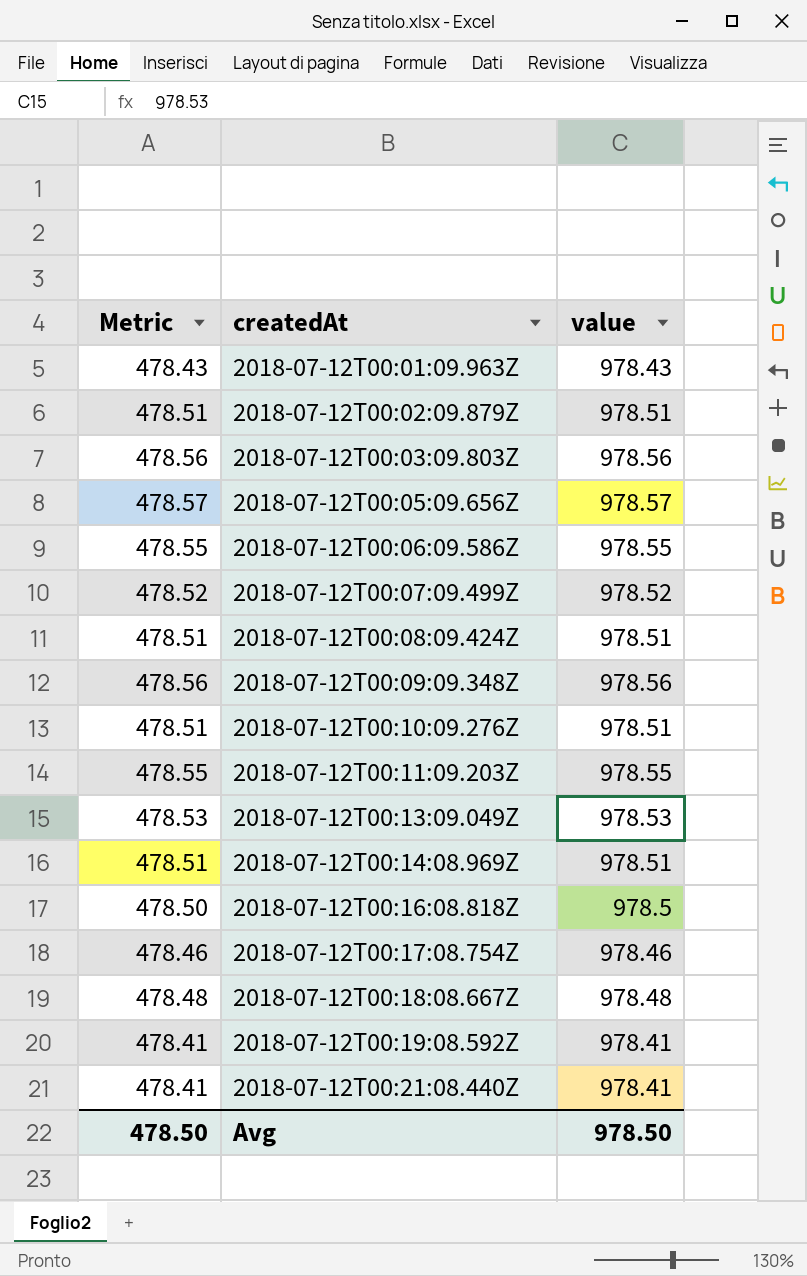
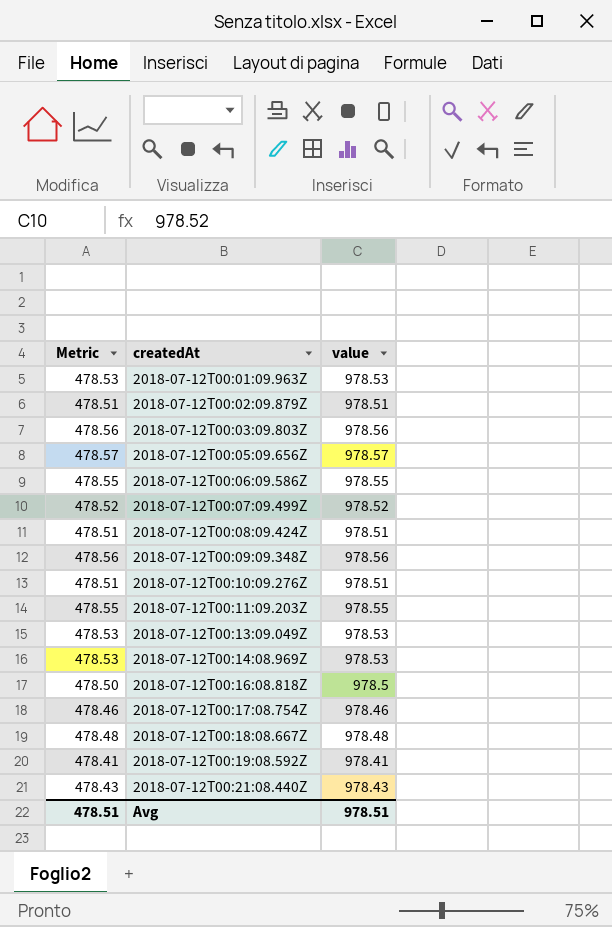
2018-07-12T00:01:09.963Z | Metric: 478.43 -> 478.53
2018-07-12T00:01:09.963Z | value: 978.43 -> 978.53
2018-07-12T00:14:08.969Z | Metric: 478.51 -> 478.53
2018-07-12T00:14:08.969Z | value: 978.51 -> 978.53
2018-07-12T00:21:08.440Z | Metric: 478.41 -> 478.43
2018-07-12T00:21:08.440Z | value: 978.41 -> 978.43
Avg | Metric: 478.50 -> 478.51
Avg | value: 978.50 -> 978.51

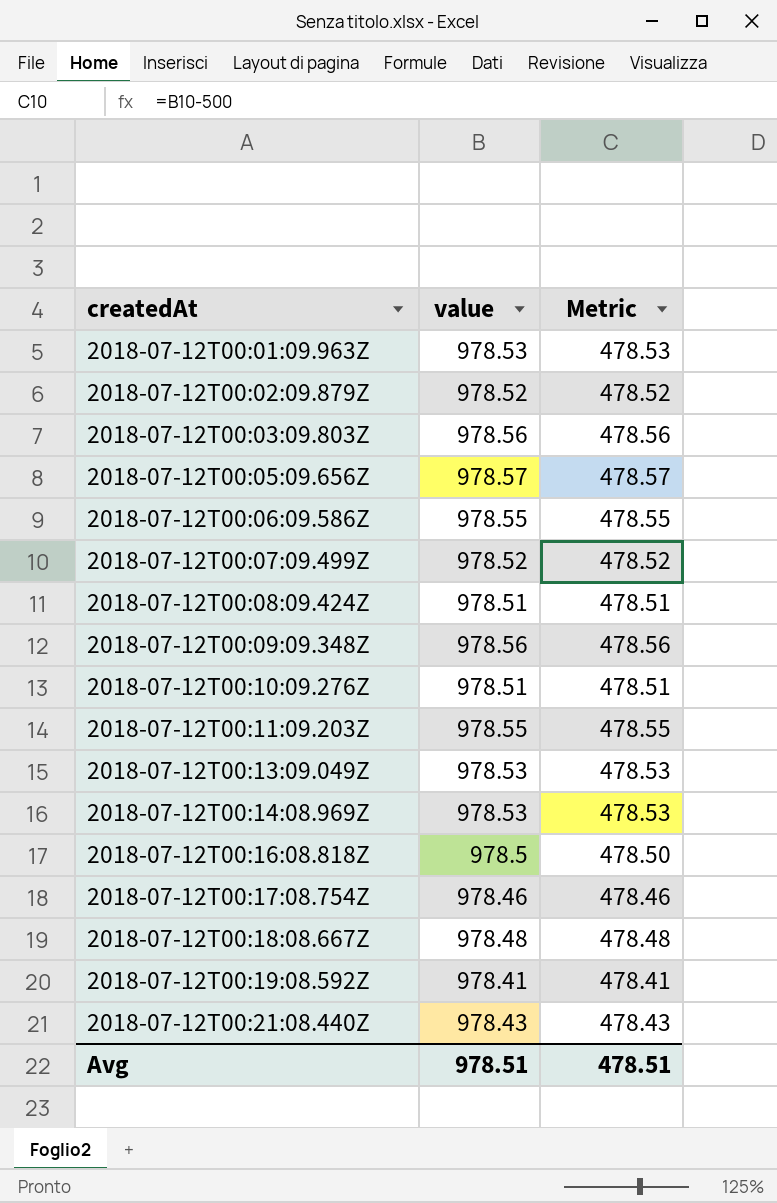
column Metric | position: 1 -> 3
2018-07-12T00:02:09.879Z | value: 978.51 -> 978.52
2018-07-12T00:02:09.879Z | Metric: 478.51 -> 478.52

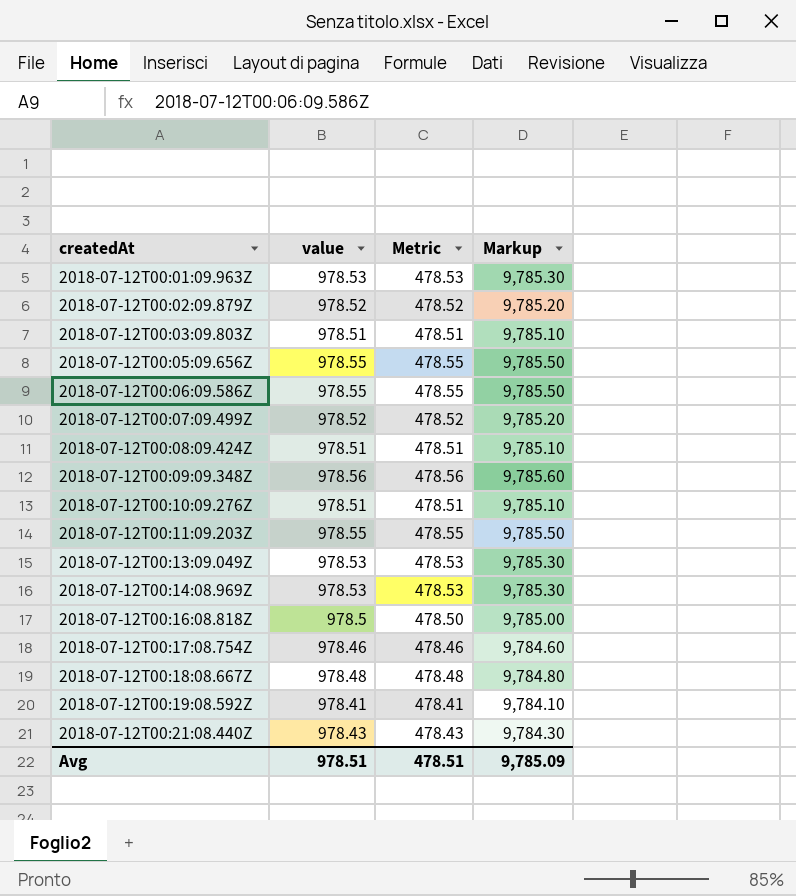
column Markup | formula: none -> [value] * 10
2018-07-12T00:03:09.803Z | value: 978.56 -> 978.51
2018-07-12T00:03:09.803Z | Metric: 478.56 -> 478.51
2018-07-12T00:05:09.656Z | value: 978.57 -> 978.55
2018-07-12T00:05:09.656Z | Metric: 478.57 -> 478.55

